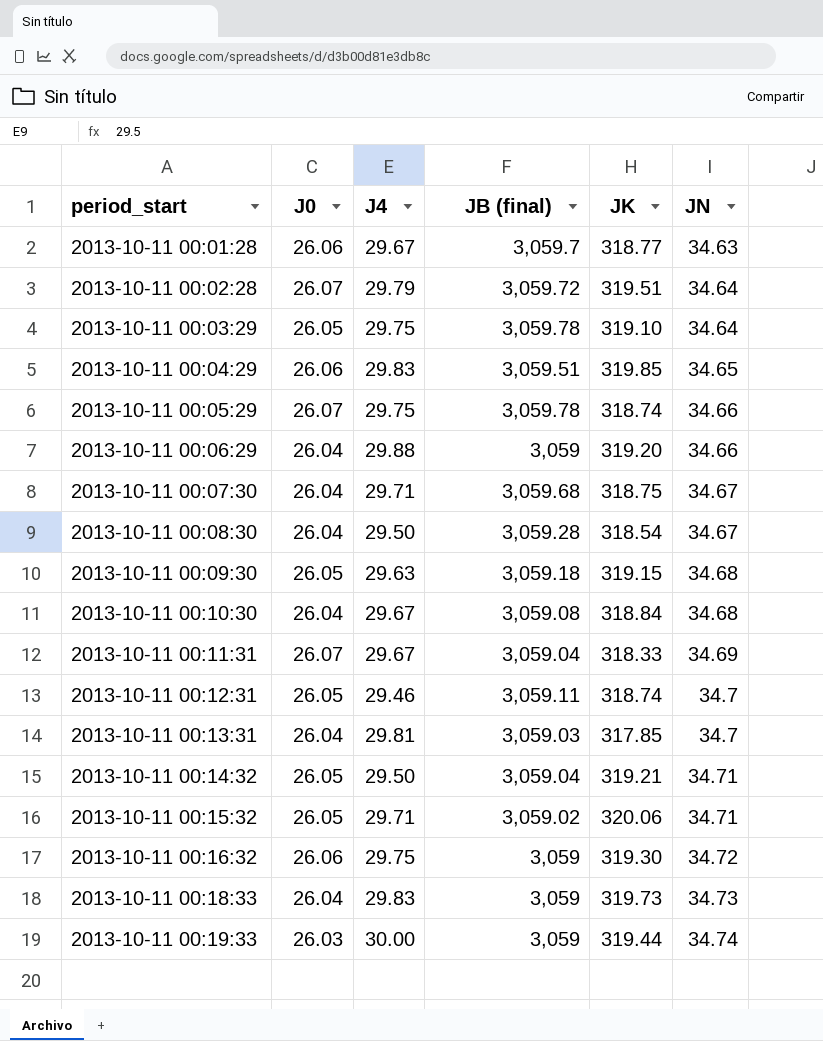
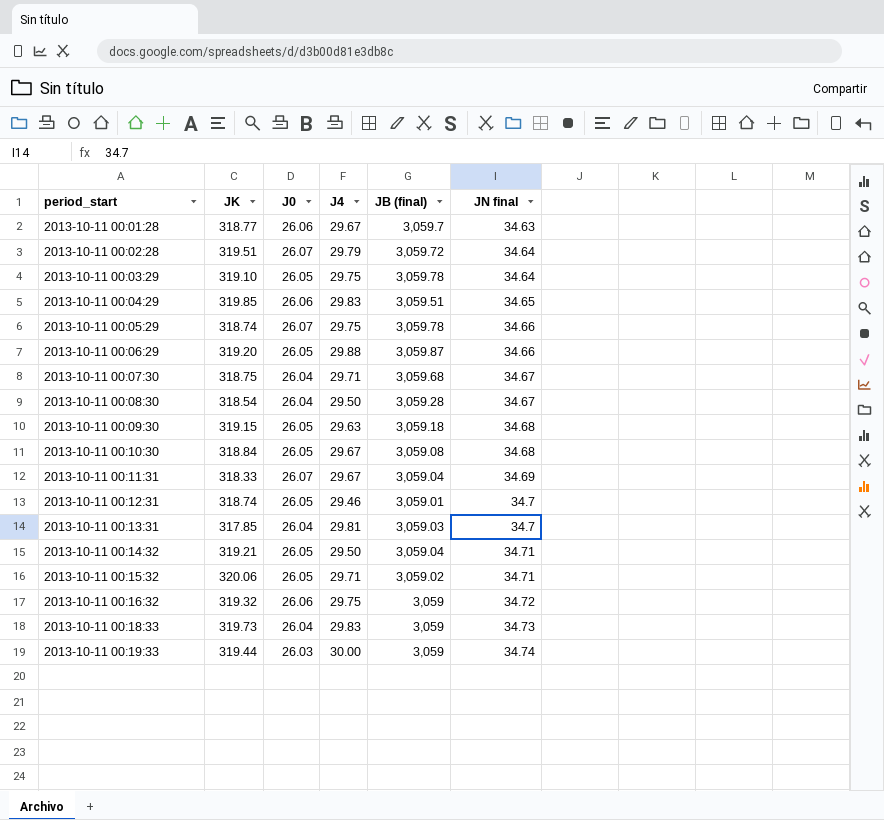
column JK | position: 5 -> 2
column name: JN -> JN final
2013-10-11 00:06:29 | J0: 26.04 -> 26.05
2013-10-11 00:06:29 | JB (final): 3,059 -> 3,059.87
2013-10-11 00:10:30 | J0: 26.04 -> 26.05
2013-10-11 00:12:31 | JB (final): 3,059.11 -> 3,059.01
2013-10-11 00:16:32 | JK: 319.30 -> 319.32

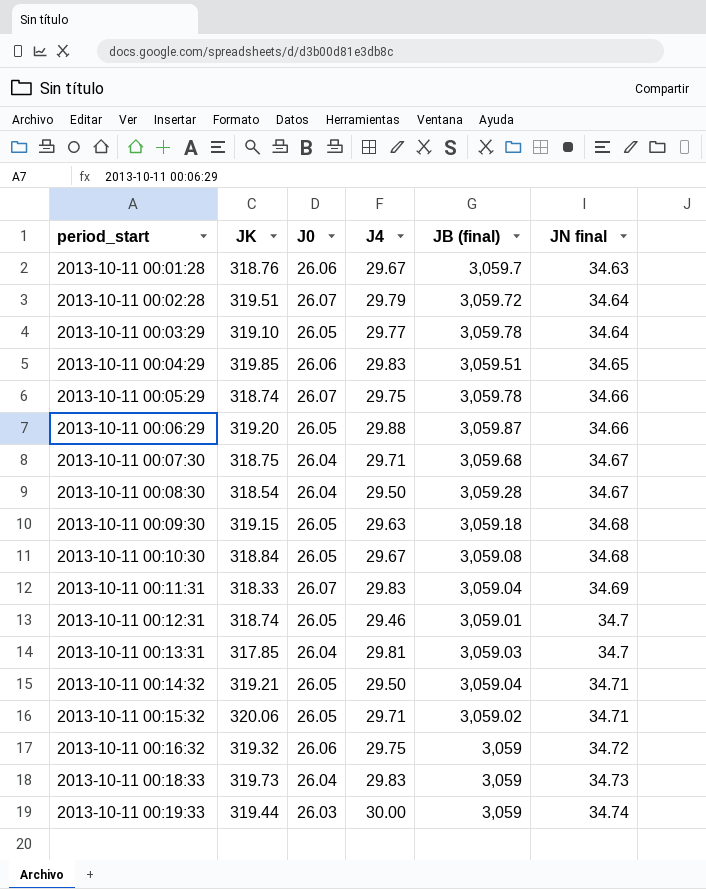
2013-10-11 00:01:28 | JK: 318.77 -> 318.76
2013-10-11 00:03:29 | J4: 29.75 -> 29.77
2013-10-11 00:11:31 | J4: 29.67 -> 29.83

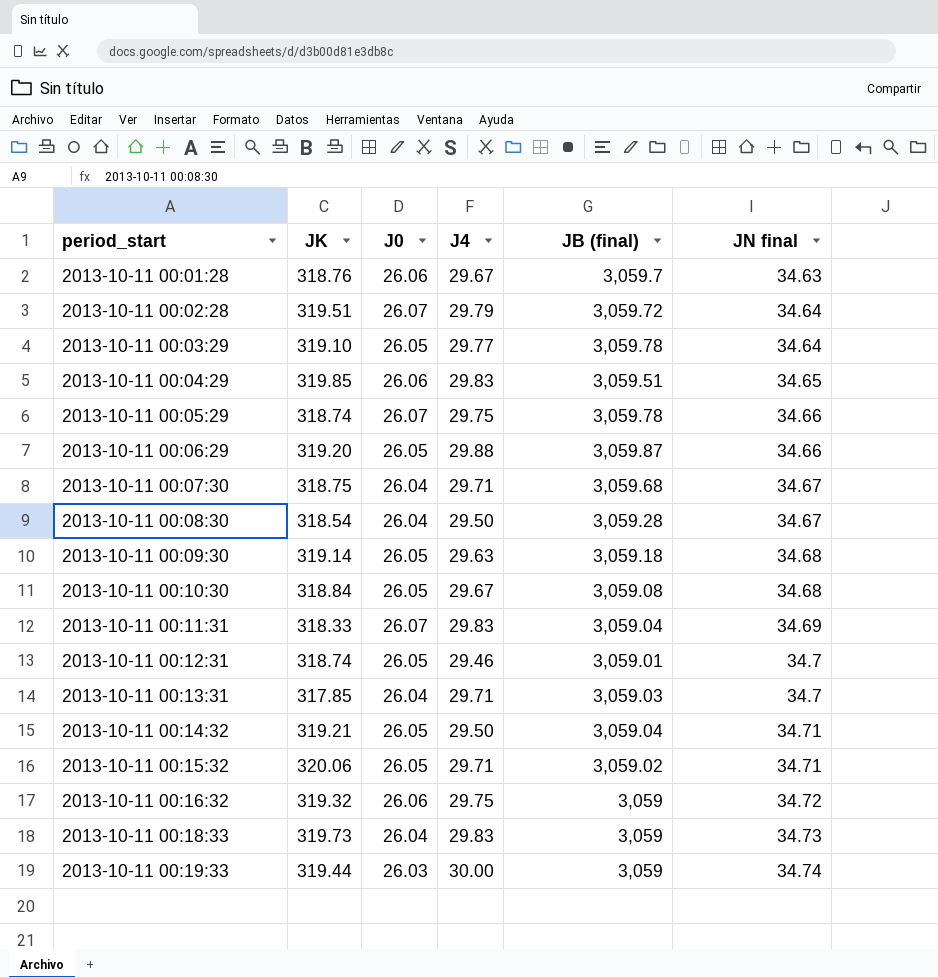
2013-10-11 00:09:30 | JK: 319.15 -> 319.14
2013-10-11 00:13:31 | J4: 29.81 -> 29.71

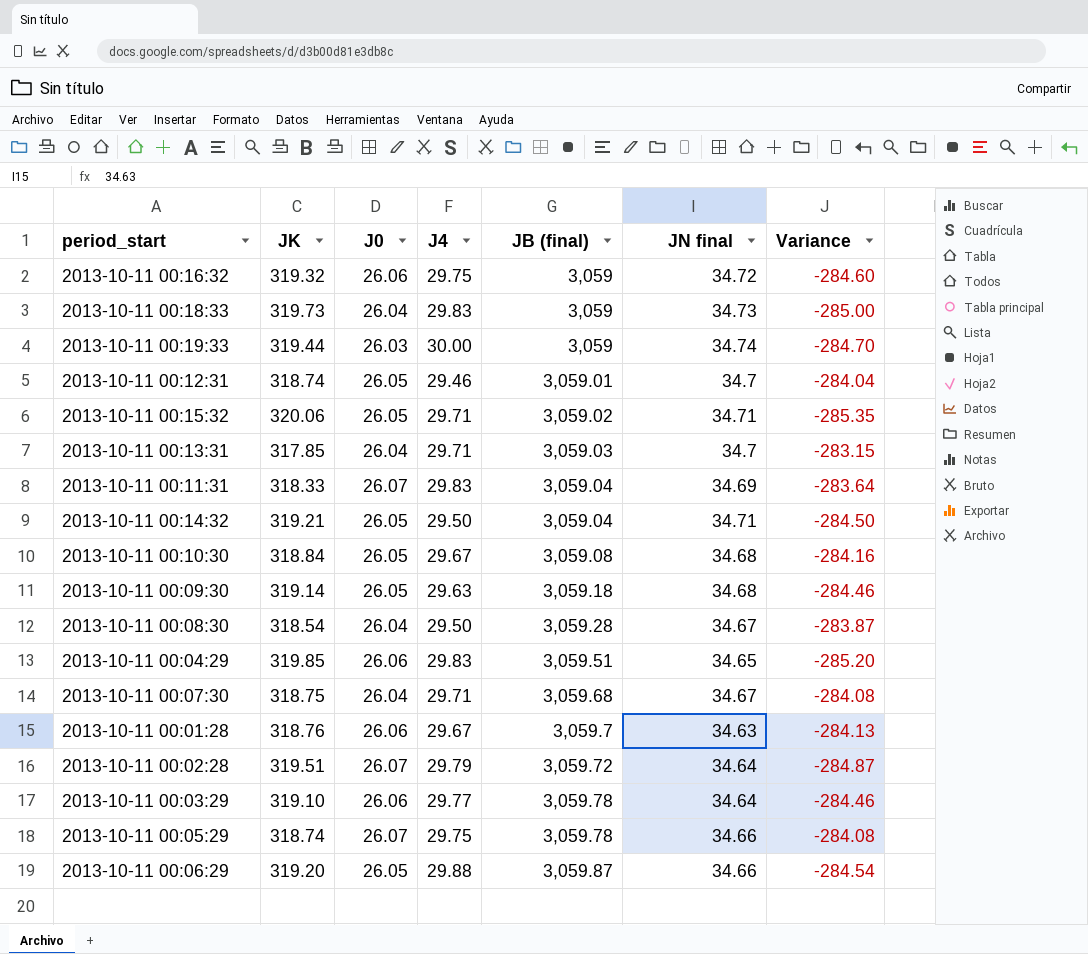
row order: period_start ascending -> JB (final) ascending
column Variance | formula: none -> [JN final] - [JK]
2013-10-11 00:03:29 | J0: 26.05 -> 26.06

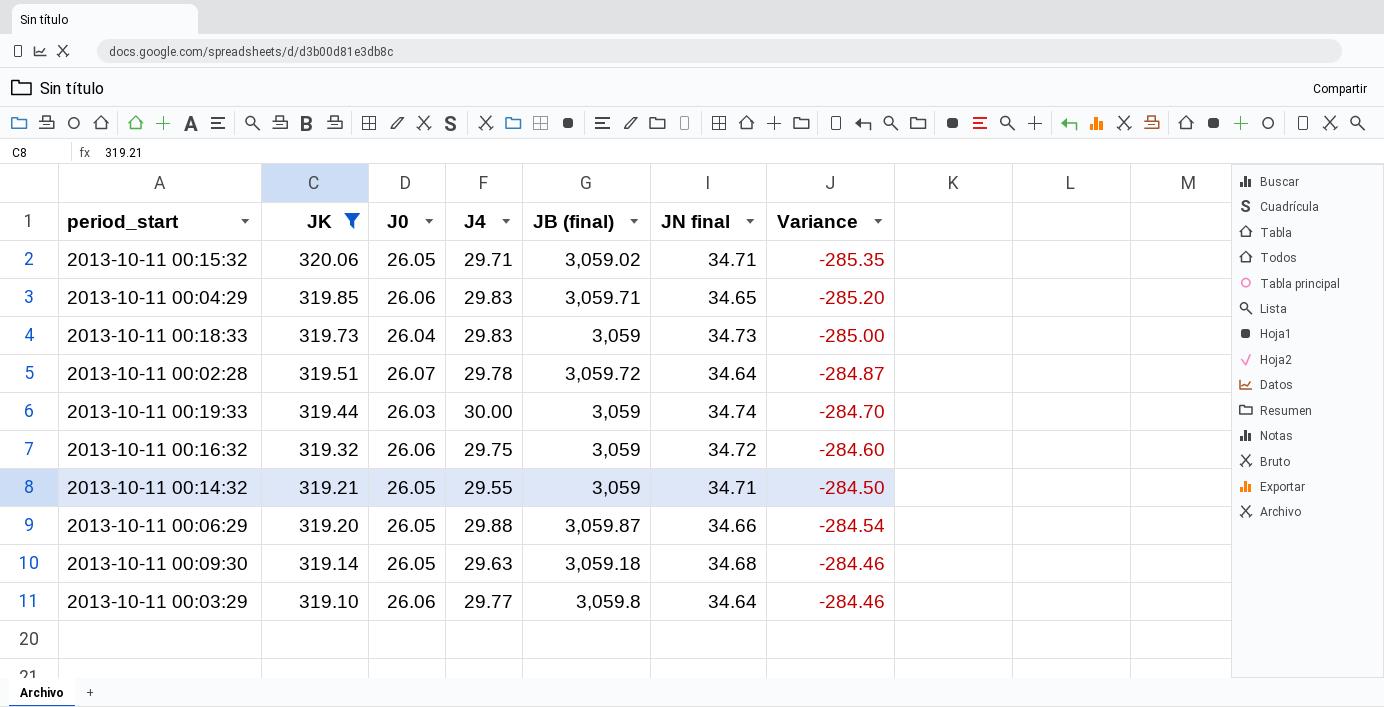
filter: none -> JK >= 319.10
row order: JB (final) ascending -> JK descending
2013-10-11 00:04:29 | JB (final): 3,059.51 -> 3,059.71
2013-10-11 00:02:28 | J4: 29.79 -> 29.78
2013-10-11 00:14:32 | J4: 29.50 -> 29.55
2013-10-11 00:14:32 | JB (final): 3,059.04 -> 3,059
2013-10-11 00:03:29 | JB (final): 3,059.78 -> 3,059.8

